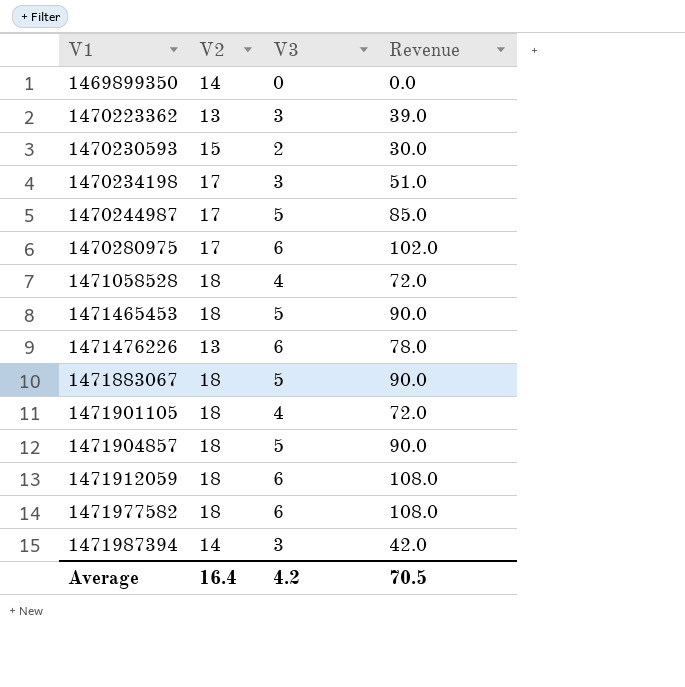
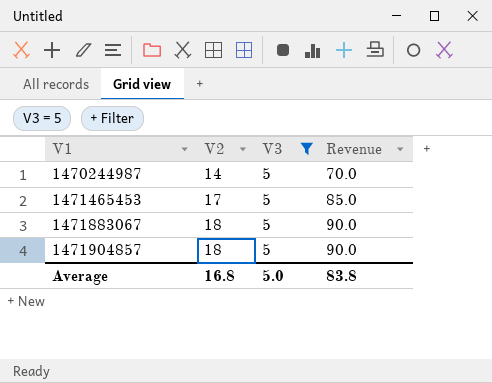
filter: none -> V3 = 5
1470244987 | V2: 17 -> 14
1470244987 | Revenue: 85.0 -> 70.0
1471465453 | V2: 18 -> 17
1471465453 | Revenue: 90.0 -> 85.0
Average | V2: 16.4 -> 16.8
Average | V3: 4.2 -> 5.0
Average | Revenue: 70.5 -> 83.8

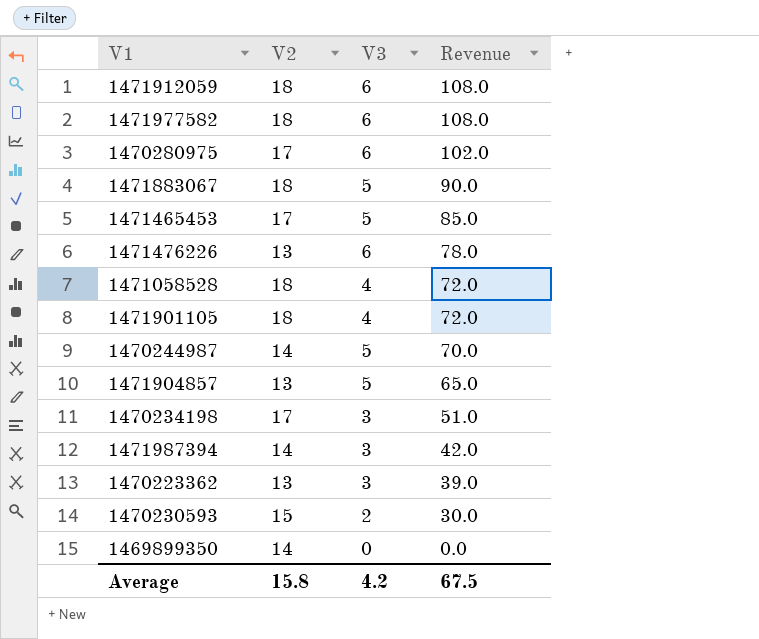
filter: V3 = 5 -> none
row order: V1 ascending -> Revenue descending
1471904857 | V2: 18 -> 13
1471904857 | Revenue: 90.0 -> 65.0
Average | V2: 16.8 -> 15.8
Average | V3: 5.0 -> 4.2
Average | Revenue: 83.8 -> 67.5

